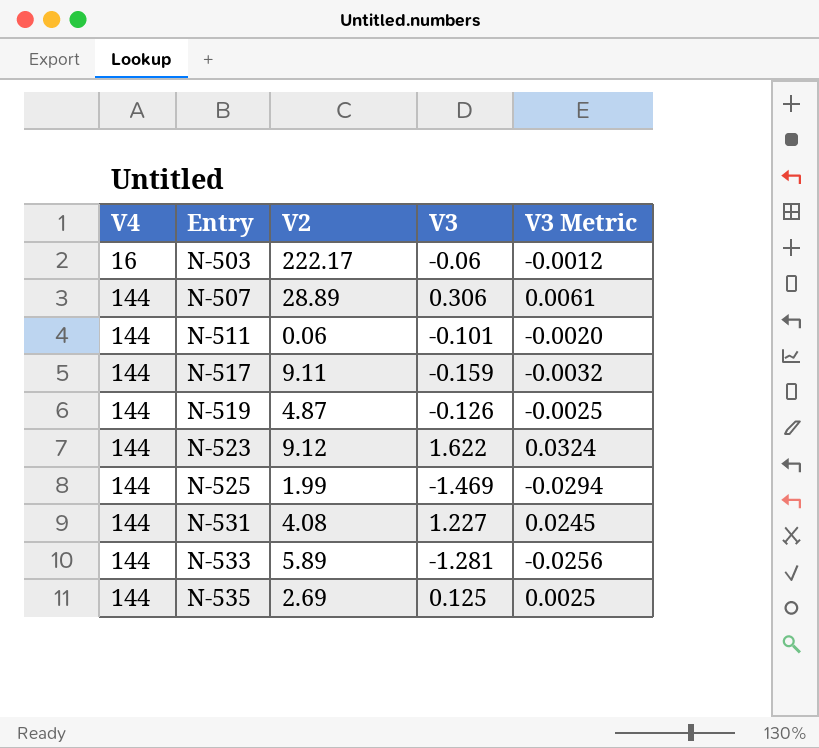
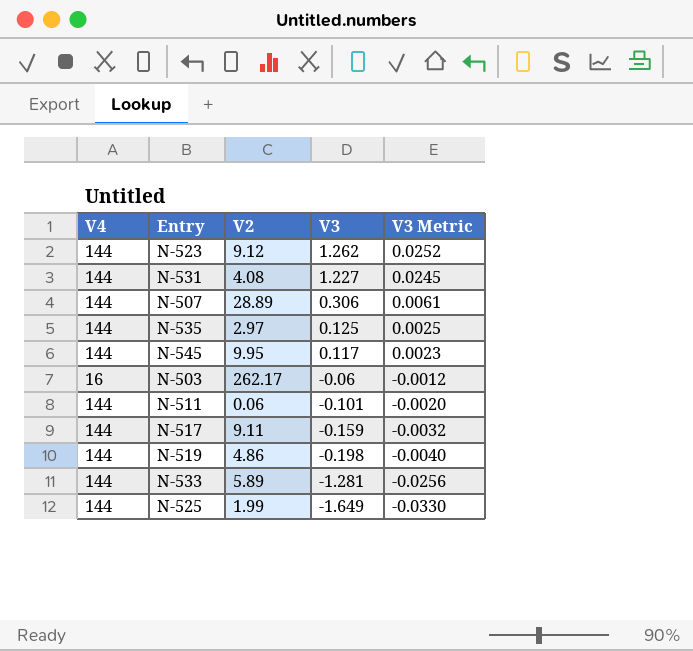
row order: V4 ascending -> V3 descending
N-523 | V3: 1.622 -> 1.262
N-523 | V3 Metric: 0.0324 -> 0.0252
N-535 | V2: 2.69 -> 2.97
row N-545: none -> 144 | 9.95 | 0.117 | 0.0023
N-503 | V2: 222.17 -> 262.17
N-519 | V2: 4.87 -> 4.86
N-519 | V3: -0.126 -> -0.198
N-519 | V3 Metric: -0.0025 -> -0.0040
N-525 | V3: -1.469 -> -1.649
N-525 | V3 Metric: -0.0294 -> -0.0330

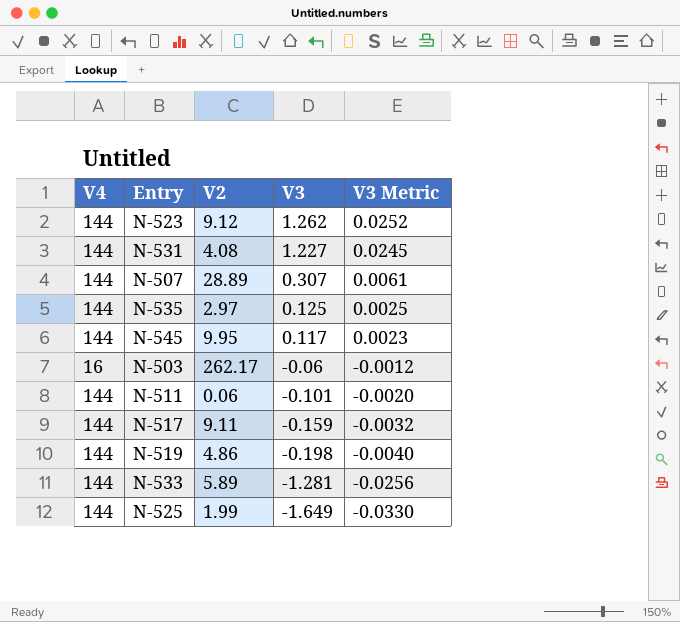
N-507 | V3: 0.306 -> 0.307

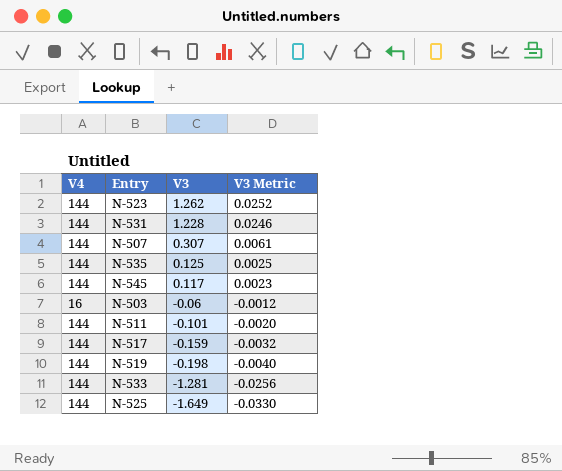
column V2 | position: 3 -> none
N-531 | V3: 1.227 -> 1.228
N-531 | V3 Metric: 0.0245 -> 0.0246

